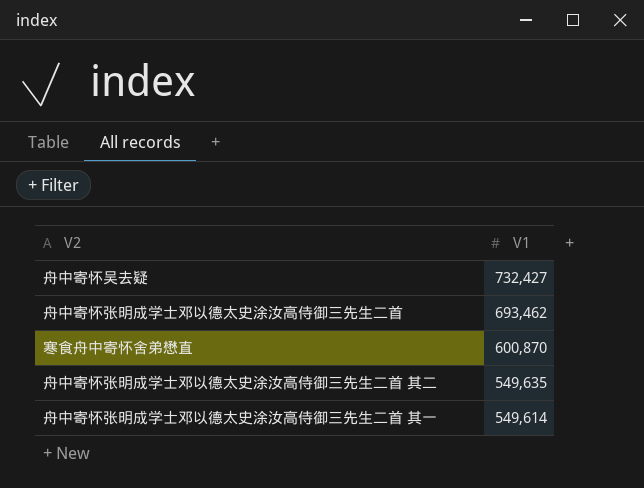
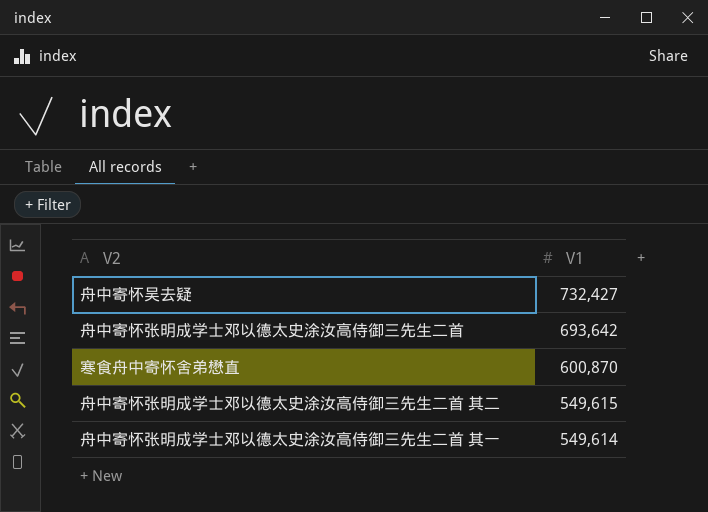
舟中寄怀张明成学士邓以德太史涂汝高侍御三先生二首 | V1: 693,462 -> 693,642
舟中寄怀张明成学士邓以德太史涂汝高侍御三先生二首 其二 | V1: 549,635 -> 549,615

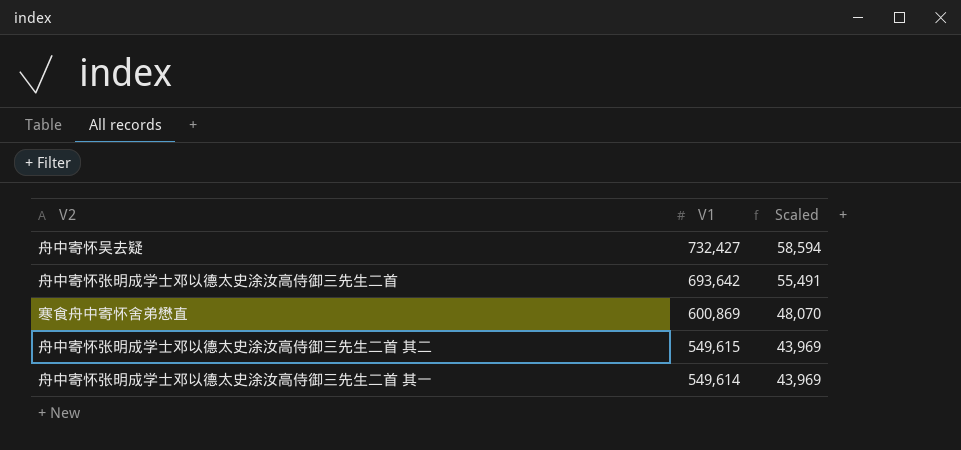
column Scaled | formula: none -> [V1] * 0.08
寒食舟中寄怀舍弟懋直 | V1: 600,870 -> 600,869

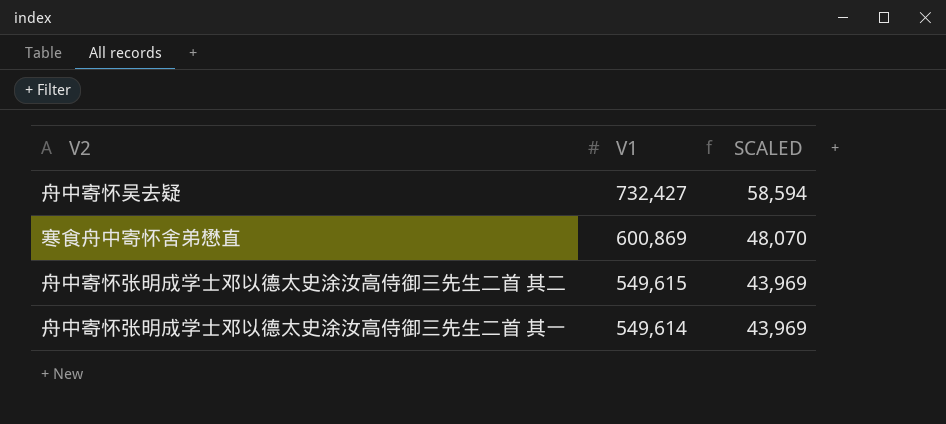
column name: Scaled -> SCALED
row 舟中寄怀张明成学士邓以德太史涂汝高侍御三先生二首: 693,642 | 55,491 -> none

